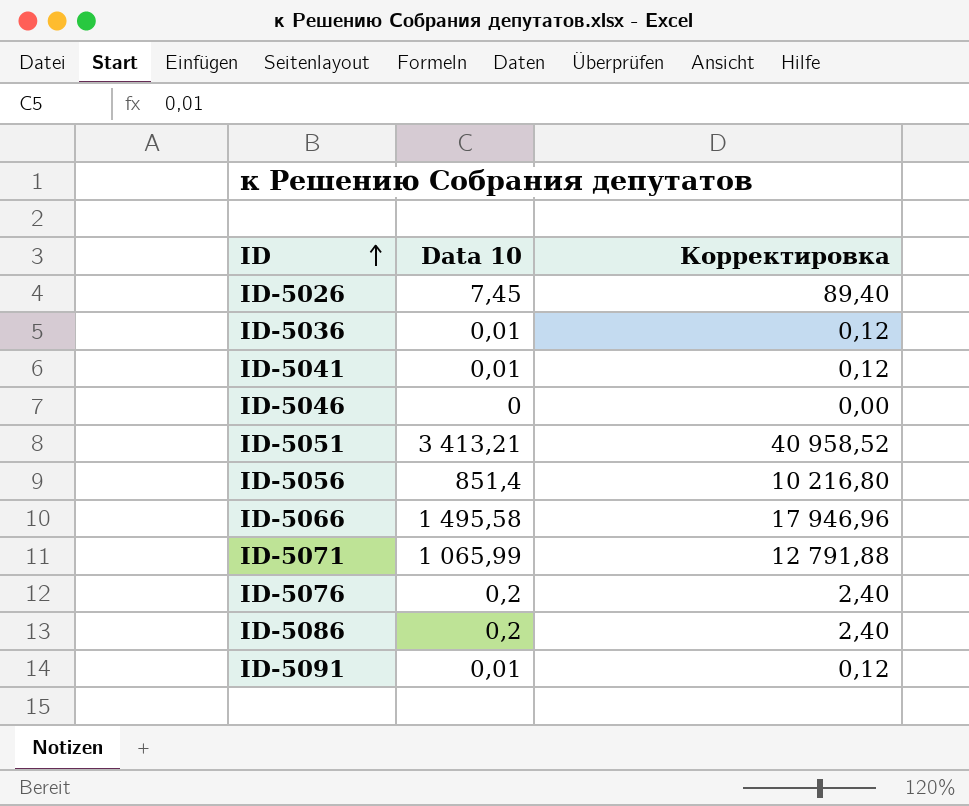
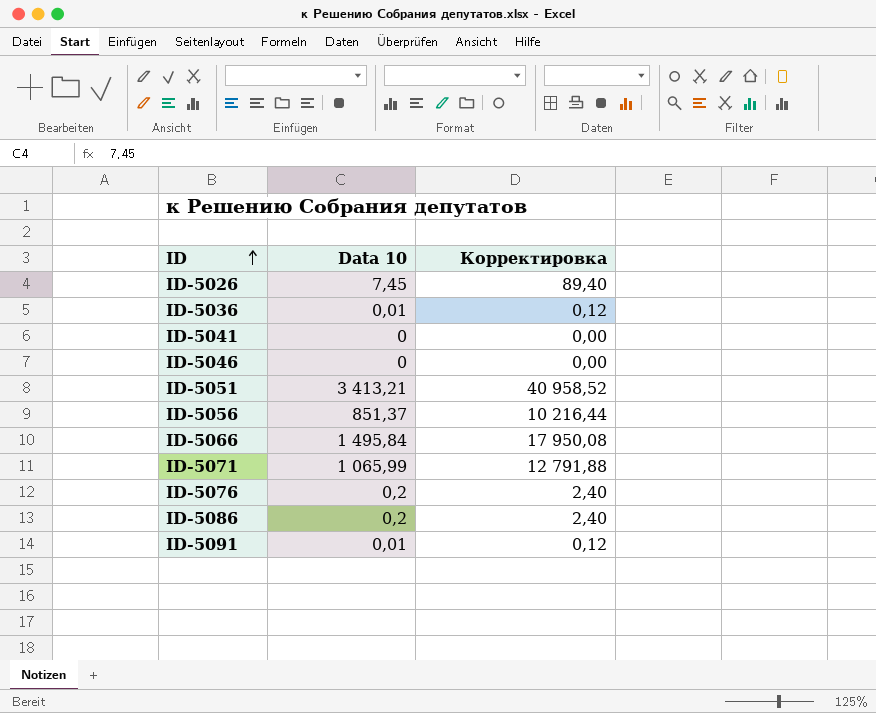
ID-5041 | Data 10: 0,01 -> 0
ID-5041 | Корректировка: 0,12 -> 0,00
ID-5056 | Data 10: 851,4 -> 851,37
ID-5056 | Корректировка: 10 216,80 -> 10 216,44
ID-5066 | Data 10: 1 495,58 -> 1 495,84
ID-5066 | Корректировка: 17 946,96 -> 17 950,08

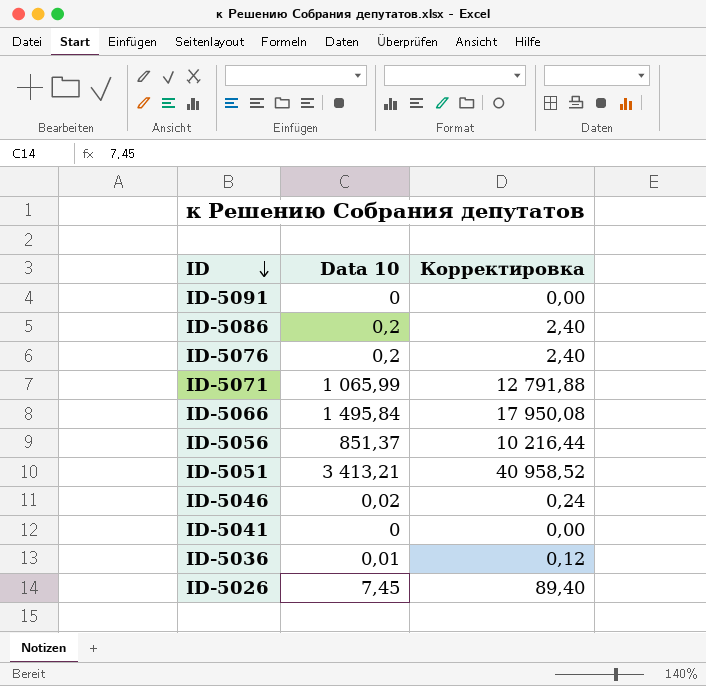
row order: ID ascending -> ID descending
ID-5091 | Data 10: 0,01 -> 0
ID-5091 | Корректировка: 0,12 -> 0,00
ID-5046 | Data 10: 0 -> 0,02
ID-5046 | Корректировка: 0,00 -> 0,24

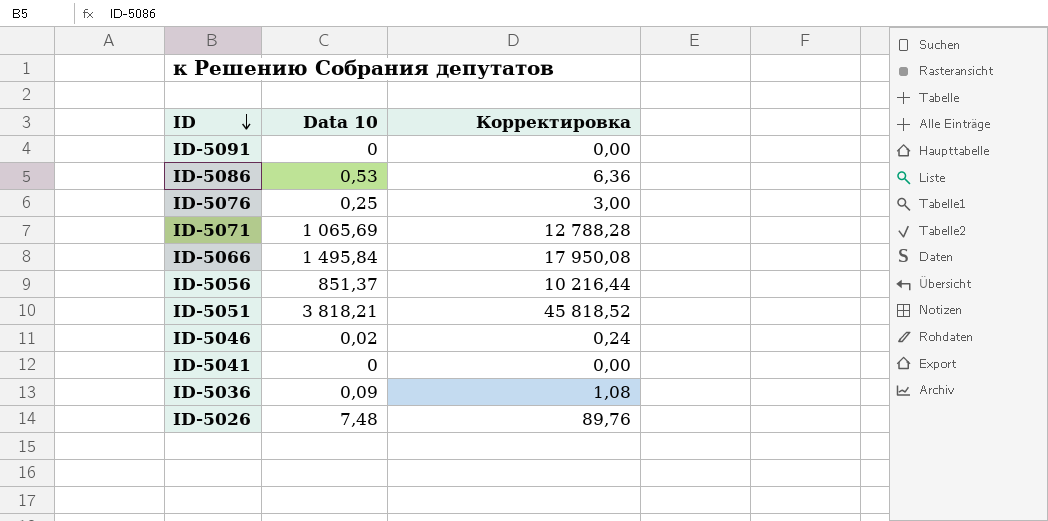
ID-5086 | Data 10: 0,2 -> 0,53
ID-5086 | Корректировка: 2,40 -> 6,36
ID-5076 | Data 10: 0,2 -> 0,25
ID-5076 | Корректировка: 2,40 -> 3,00
ID-5071 | Data 10: 1 065,99 -> 1 065,69
ID-5071 | Корректировка: 12 791,88 -> 12 788,28
ID-5051 | Data 10: 3 413,21 -> 3 818,21
ID-5051 | Корректировка: 40 958,52 -> 45 818,52
ID-5036 | Data 10: 0,01 -> 0,09
ID-5036 | Корректировка: 0,12 -> 1,08
ID-5026 | Data 10: 7,45 -> 7,48
ID-5026 | Корректировка: 89,40 -> 89,76

